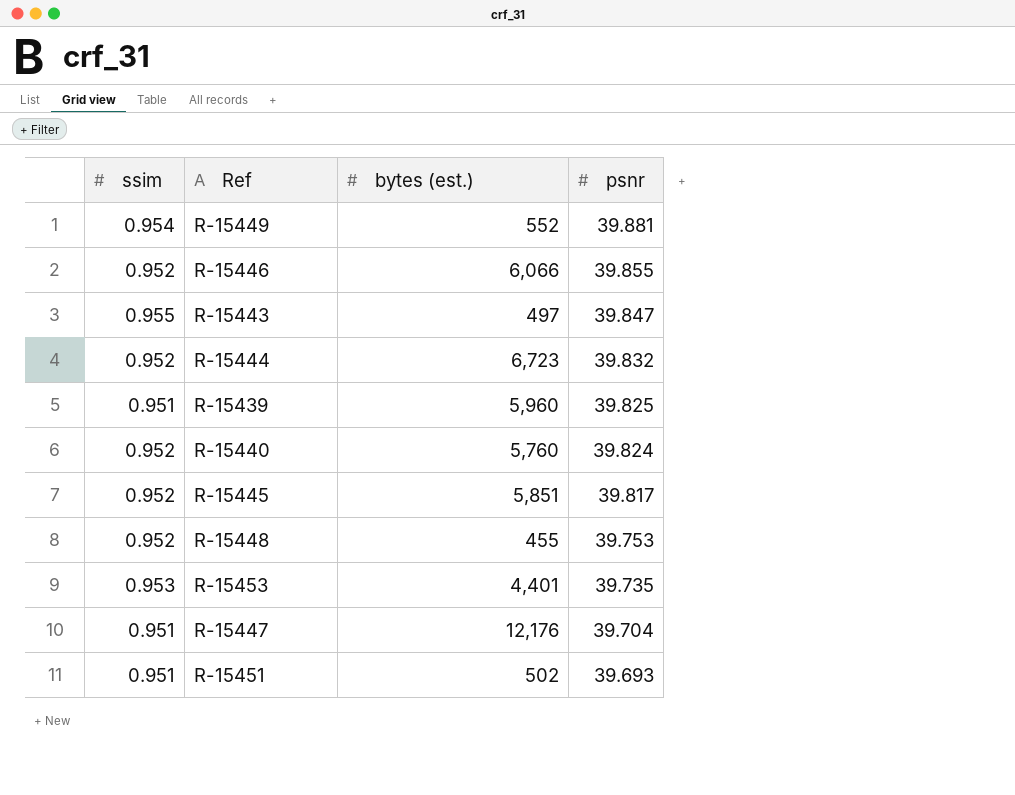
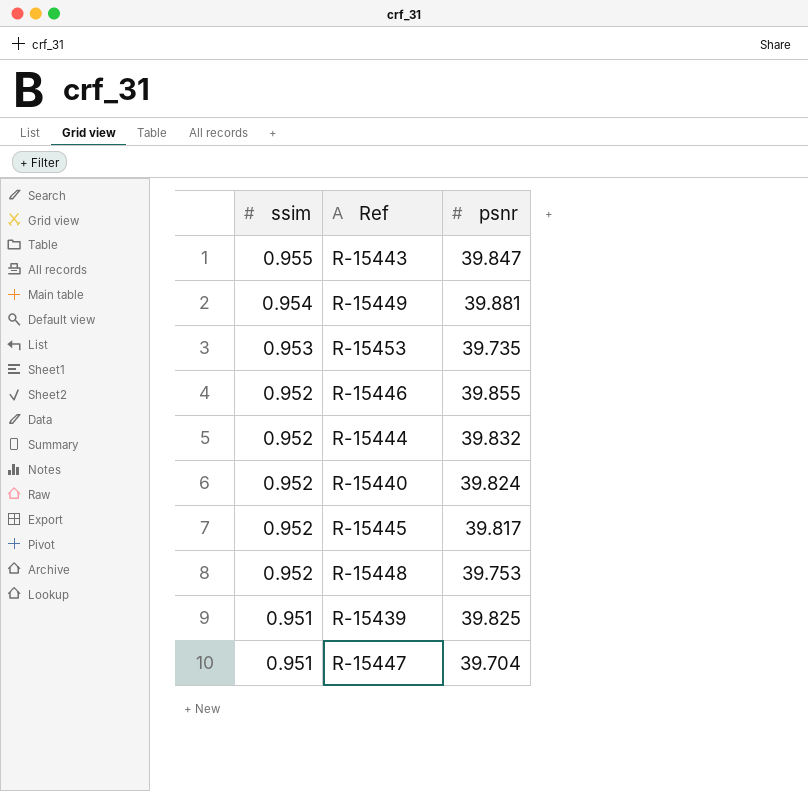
row order: psnr descending -> ssim descending
column bytes (est.) | position: 3 -> none
row R-15451: 0.951 | 502 | 39.693 -> none

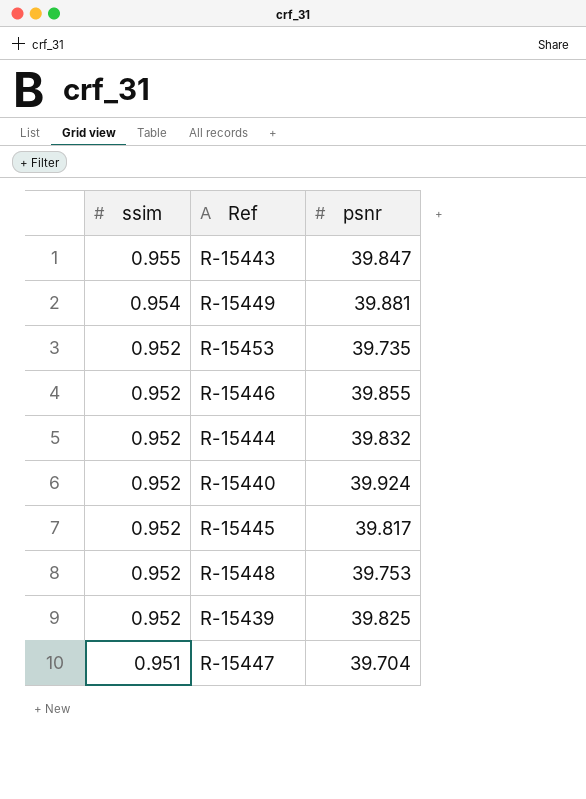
R-15453 | ssim: 0.953 -> 0.952
R-15440 | psnr: 39.824 -> 39.924
R-15439 | ssim: 0.951 -> 0.952

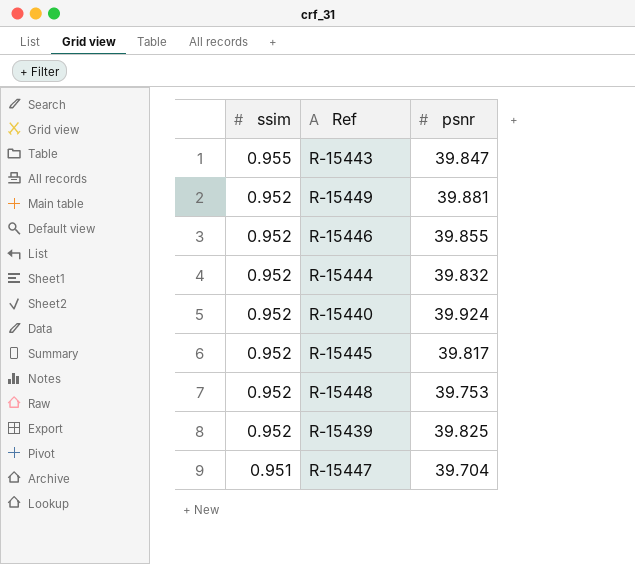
row R-15453: 0.952 | 39.735 -> none
R-15449 | ssim: 0.954 -> 0.952

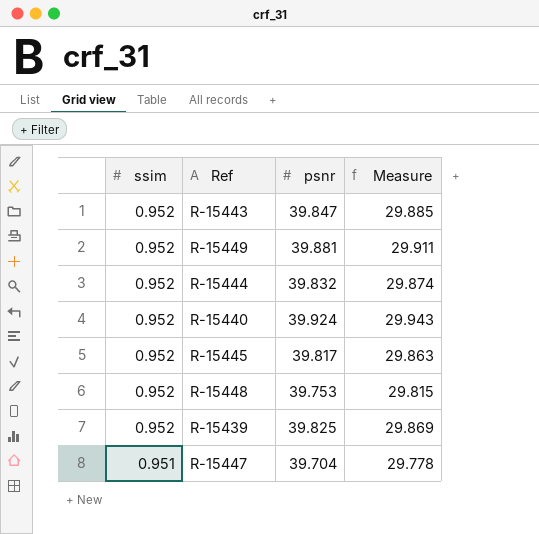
column Measure | formula: none -> [psnr] * 0.75
row R-15446: 0.952 | 39.855 -> none
R-15443 | ssim: 0.955 -> 0.952

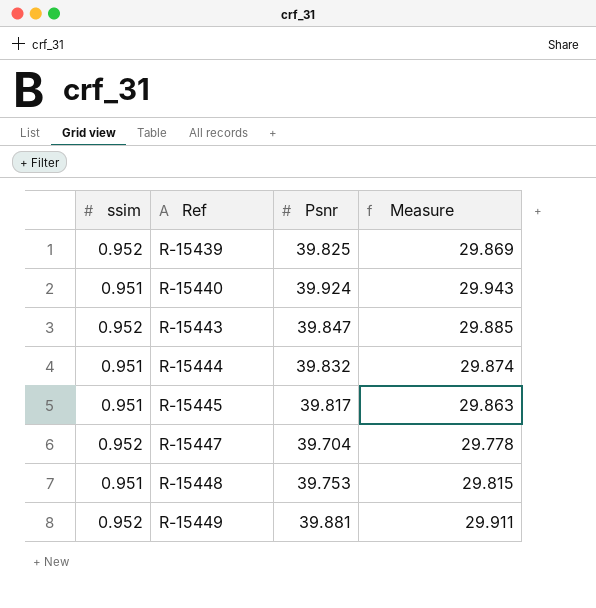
row order: ssim descending -> Ref ascending
column name: psnr -> Psnr
R-15440 | ssim: 0.952 -> 0.951
R-15444 | ssim: 0.952 -> 0.951
R-15445 | ssim: 0.952 -> 0.951
R-15447 | ssim: 0.951 -> 0.952
R-15448 | ssim: 0.952 -> 0.951

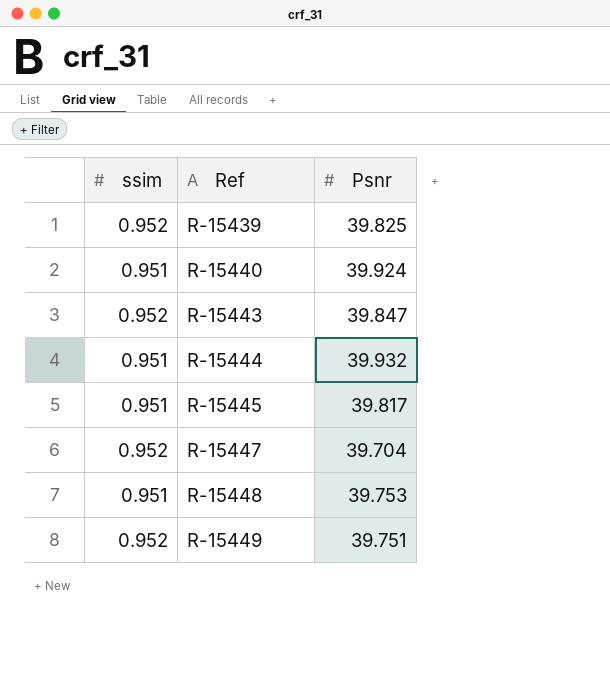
column Measure | formula: [Psnr] * 0.75 -> none
R-15444 | Psnr: 39.832 -> 39.932
R-15449 | Psnr: 39.881 -> 39.751

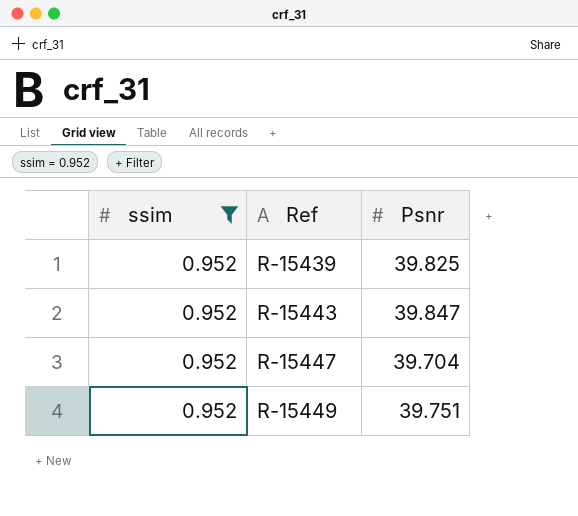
filter: none -> ssim = 0.952

